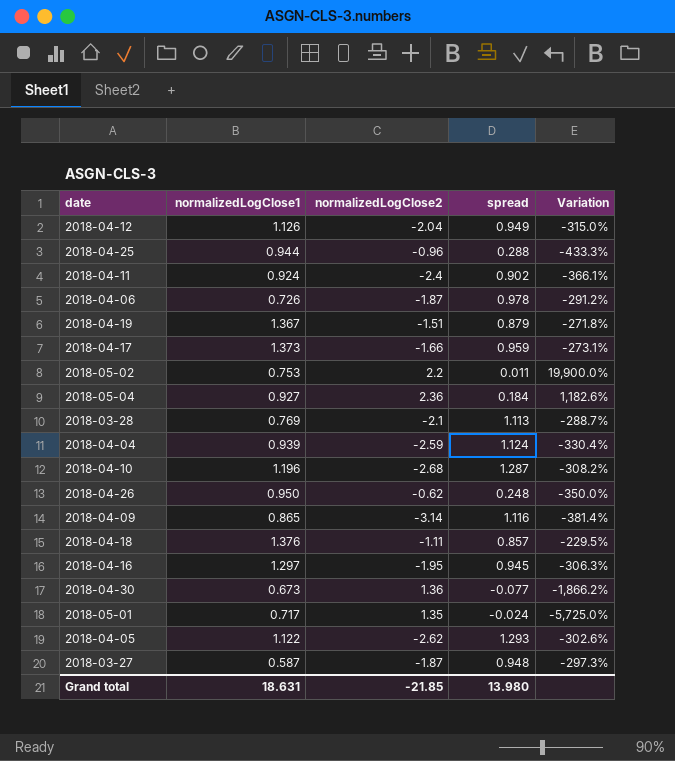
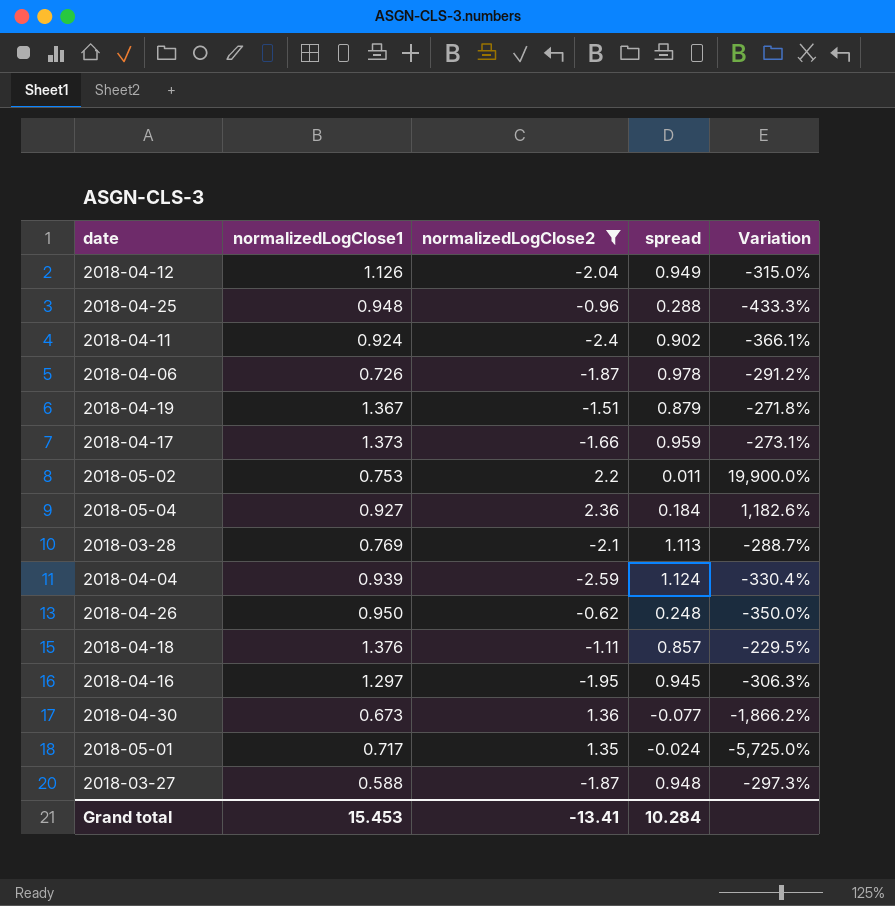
filter: none -> normalizedLogClose2 >= -2.59
2018-04-25 | normalizedLogClose1: 0.944 -> 0.948
2018-03-27 | normalizedLogClose1: 0.587 -> 0.588
Grand total | normalizedLogClose1: 18.631 -> 15.453
Grand total | normalizedLogClose2: -21.85 -> -13.41
Grand total | spread: 13.980 -> 10.284

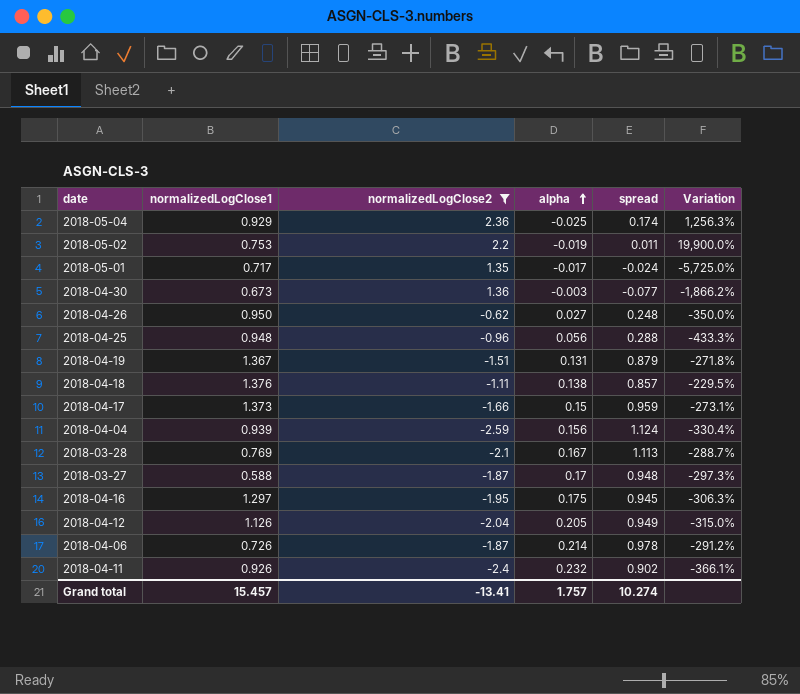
row order: none -> alpha ascending
column alpha | position: none -> 4
2018-05-04 | normalizedLogClose1: 0.927 -> 0.929
2018-05-04 | spread: 0.184 -> 0.174
2018-05-04 | Variation: 1,182.6% -> 1,256.3%
2018-04-11 | normalizedLogClose1: 0.924 -> 0.926
Grand total | normalizedLogClose1: 15.453 -> 15.457
Grand total | spread: 10.284 -> 10.274

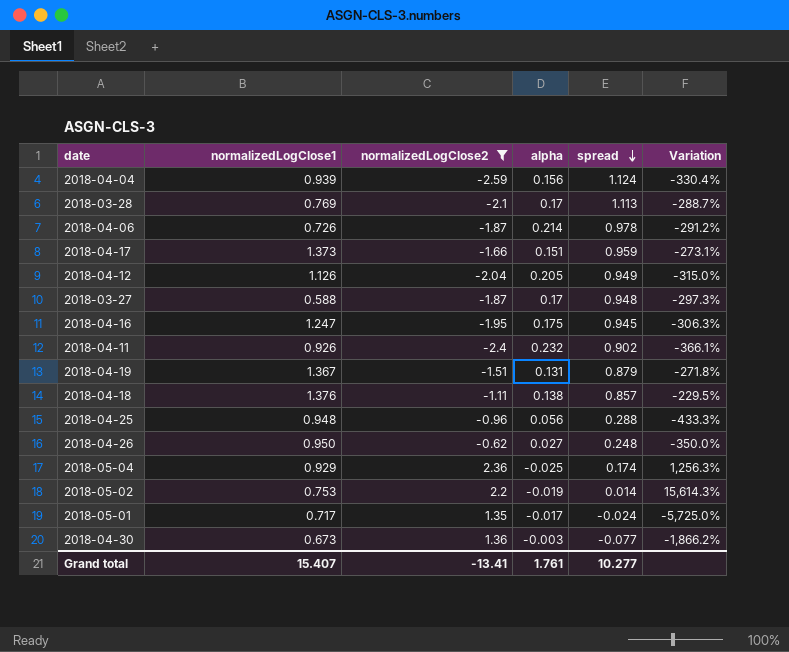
row order: alpha ascending -> spread descending
2018-03-28 | alpha: 0.167 -> 0.17
2018-04-17 | alpha: 0.15 -> 0.151
2018-04-16 | normalizedLogClose1: 1.297 -> 1.247
2018-05-02 | spread: 0.011 -> 0.014
2018-05-02 | Variation: 19,900.0% -> 15,614.3%
Grand total | normalizedLogClose1: 15.457 -> 15.407
Grand total | alpha: 1.757 -> 1.761
Grand total | spread: 10.274 -> 10.277

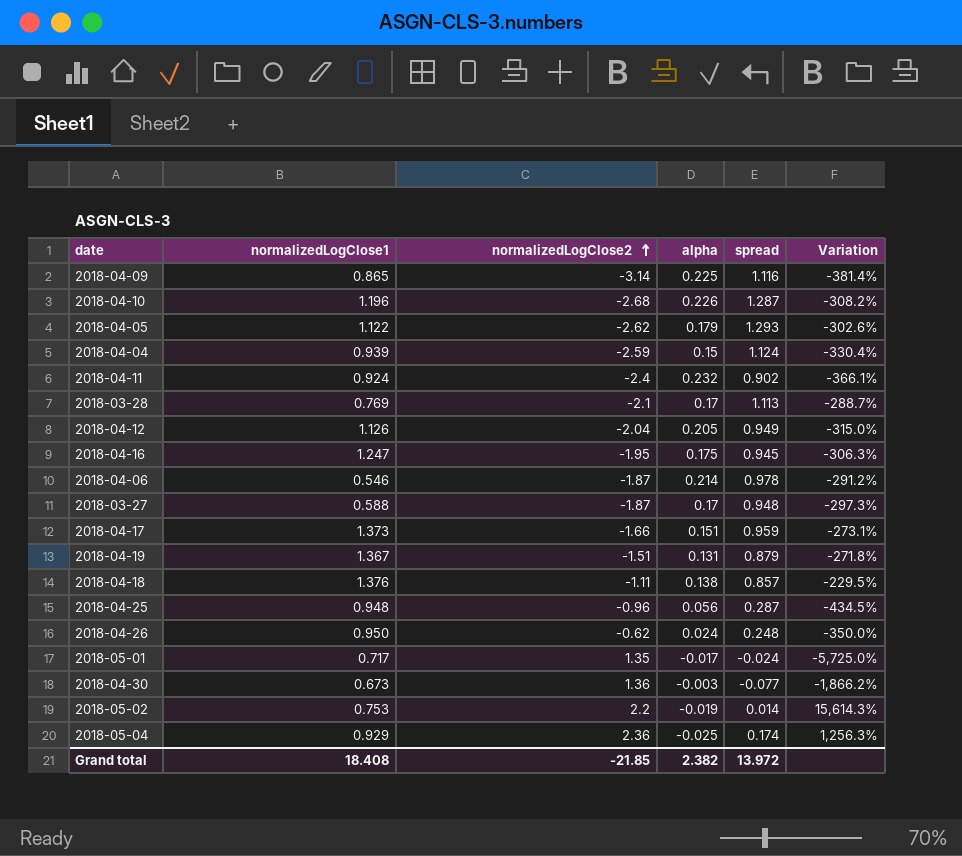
filter: normalizedLogClose2 >= -2.59 -> none
row order: spread descending -> normalizedLogClose2 ascending
2018-04-04 | alpha: 0.156 -> 0.15
2018-04-11 | normalizedLogClose1: 0.926 -> 0.924
2018-04-06 | normalizedLogClose1: 0.726 -> 0.546
2018-04-25 | spread: 0.288 -> 0.287
2018-04-25 | Variation: -433.3% -> -434.5%
2018-04-26 | alpha: 0.027 -> 0.024
Grand total | normalizedLogClose1: 15.407 -> 18.408
Grand total | normalizedLogClose2: -13.41 -> -21.85
Grand total | alpha: 1.761 -> 2.382
Grand total | spread: 10.277 -> 13.972

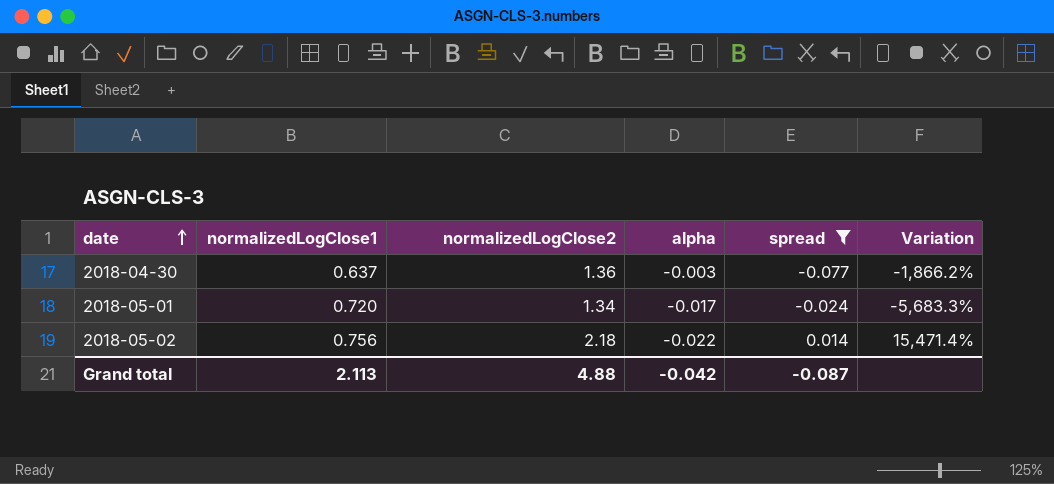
filter: none -> spread <= 0.014
row order: normalizedLogClose2 ascending -> date ascending
2018-04-30 | normalizedLogClose1: 0.673 -> 0.637
2018-05-01 | normalizedLogClose1: 0.717 -> 0.720
2018-05-01 | normalizedLogClose2: 1.35 -> 1.34
2018-05-01 | Variation: -5,725.0% -> -5,683.3%
2018-05-02 | normalizedLogClose1: 0.753 -> 0.756
2018-05-02 | normalizedLogClose2: 2.2 -> 2.18
2018-05-02 | alpha: -0.019 -> -0.022
2018-05-02 | Variation: 15,614.3% -> 15,471.4%
Grand total | normalizedLogClose1: 18.408 -> 2.113
Grand total | normalizedLogClose2: -21.85 -> 4.88
Grand total | alpha: 2.382 -> -0.042
Grand total | spread: 13.972 -> -0.087

